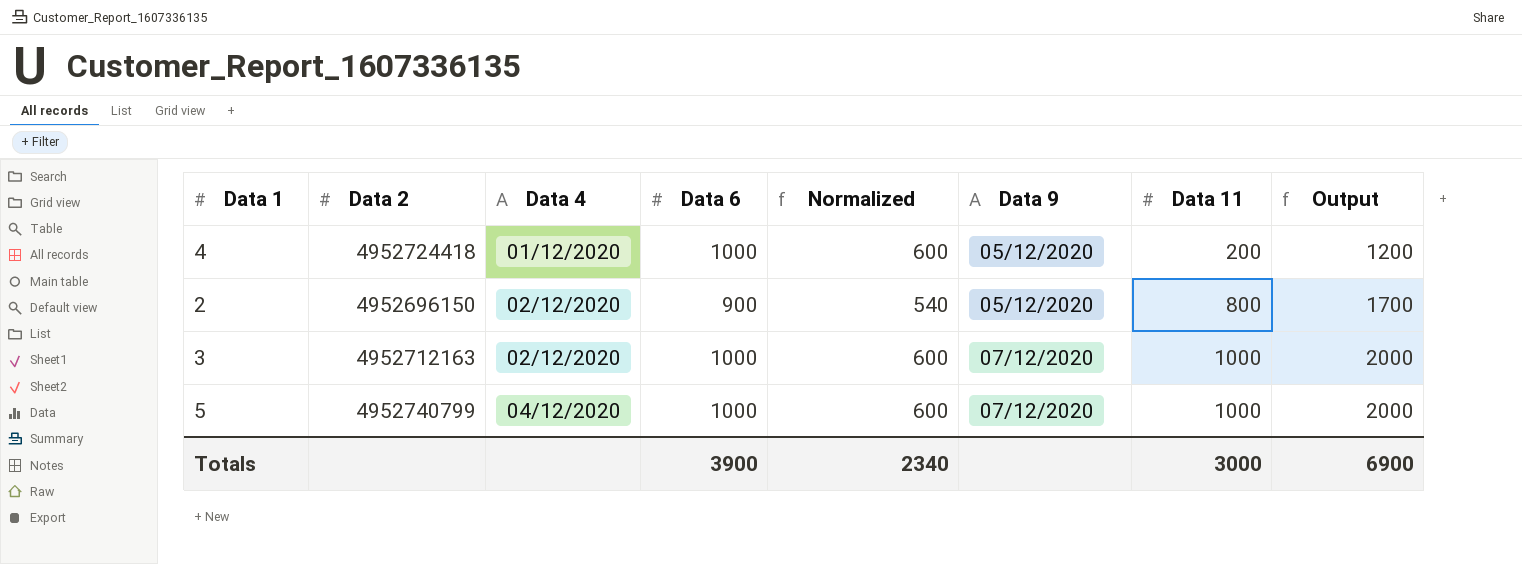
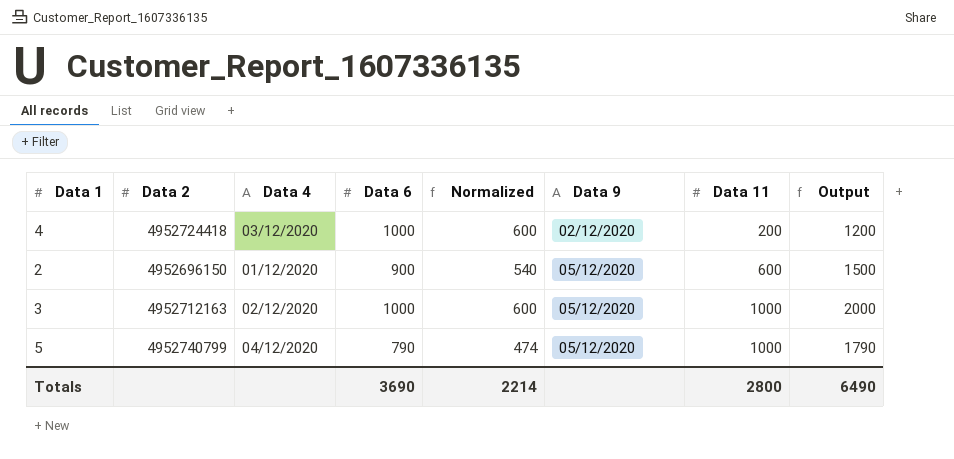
4 | Data 4: 01/12/2020 -> 03/12/2020
4 | Data 9: 05/12/2020 -> 02/12/2020
2 | Data 4: 02/12/2020 -> 01/12/2020
2 | Data 11: 800 -> 600
2 | Output: 1700 -> 1500
3 | Data 9: 07/12/2020 -> 05/12/2020
5 | Data 6: 1000 -> 790
5 | Normalized: 600 -> 474
5 | Data 9: 07/12/2020 -> 05/12/2020
5 | Output: 2000 -> 1790
Totals | Data 6: 3900 -> 3690
Totals | Normalized: 2340 -> 2214
Totals | Data 11: 3000 -> 2800
Totals | Output: 6900 -> 6490

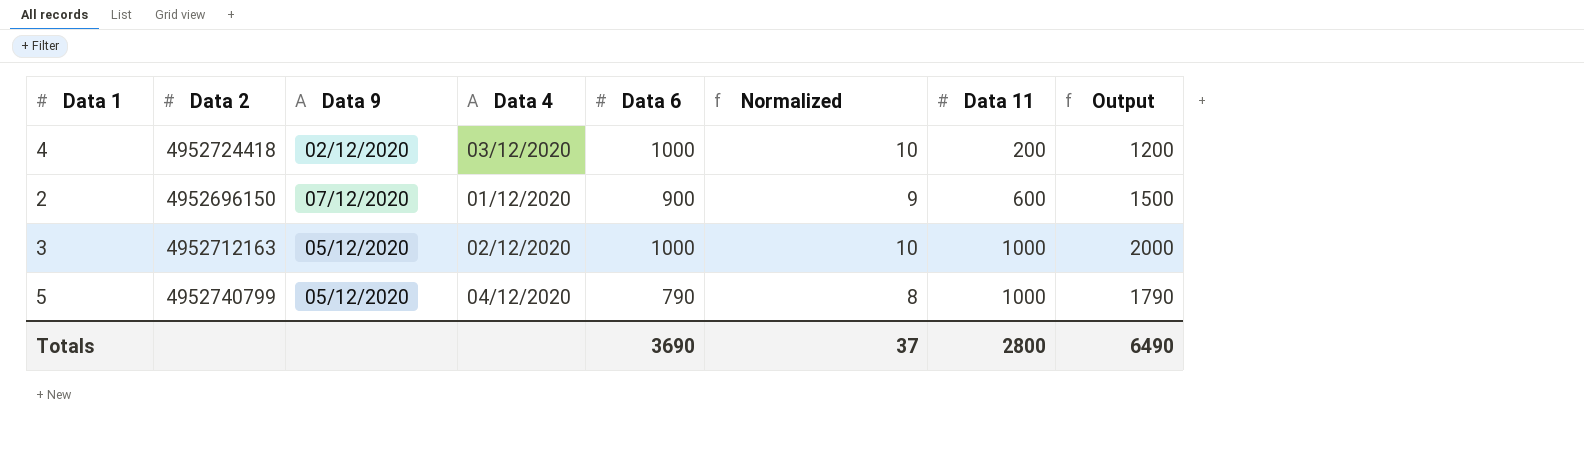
column Data 9 | position: 6 -> 3
column Normalized | formula: [Data 6] * 0.6 -> [Data 6] * 0.01
2 | Data 9: 05/12/2020 -> 07/12/2020
Totals | Normalized: 2214 -> 37

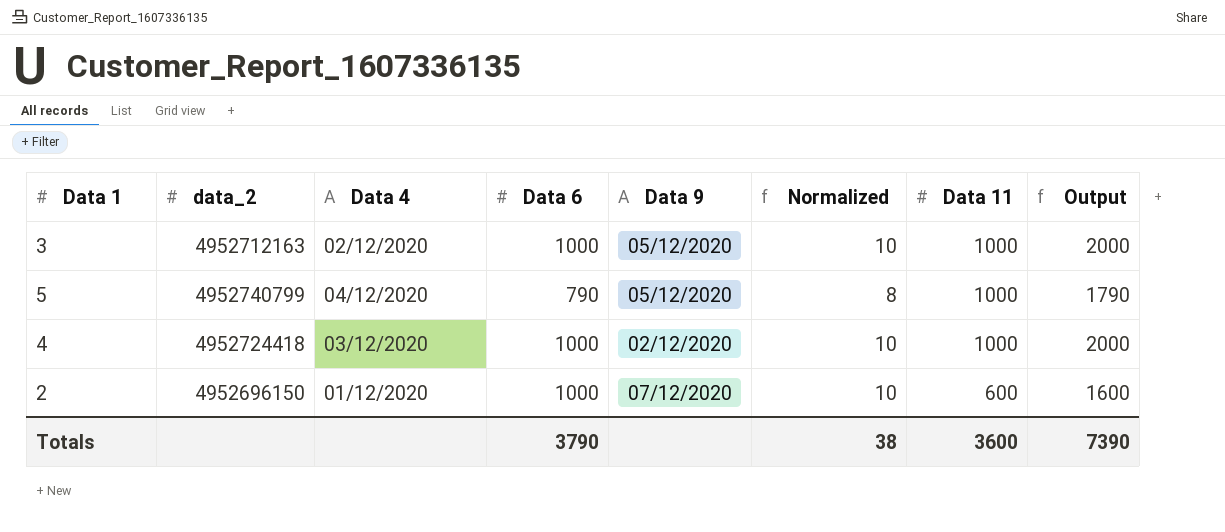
row order: Data 11 ascending -> Data 11 descending
column name: Data 2 -> data_2
column Data 9 | position: 3 -> 5
4 | Data 11: 200 -> 1000
4 | Output: 1200 -> 2000
2 | Data 6: 900 -> 1000
2 | Normalized: 9 -> 10
2 | Output: 1500 -> 1600
Totals | Data 6: 3690 -> 3790
Totals | Normalized: 37 -> 38
Totals | Data 11: 2800 -> 3600
Totals | Output: 6490 -> 7390

